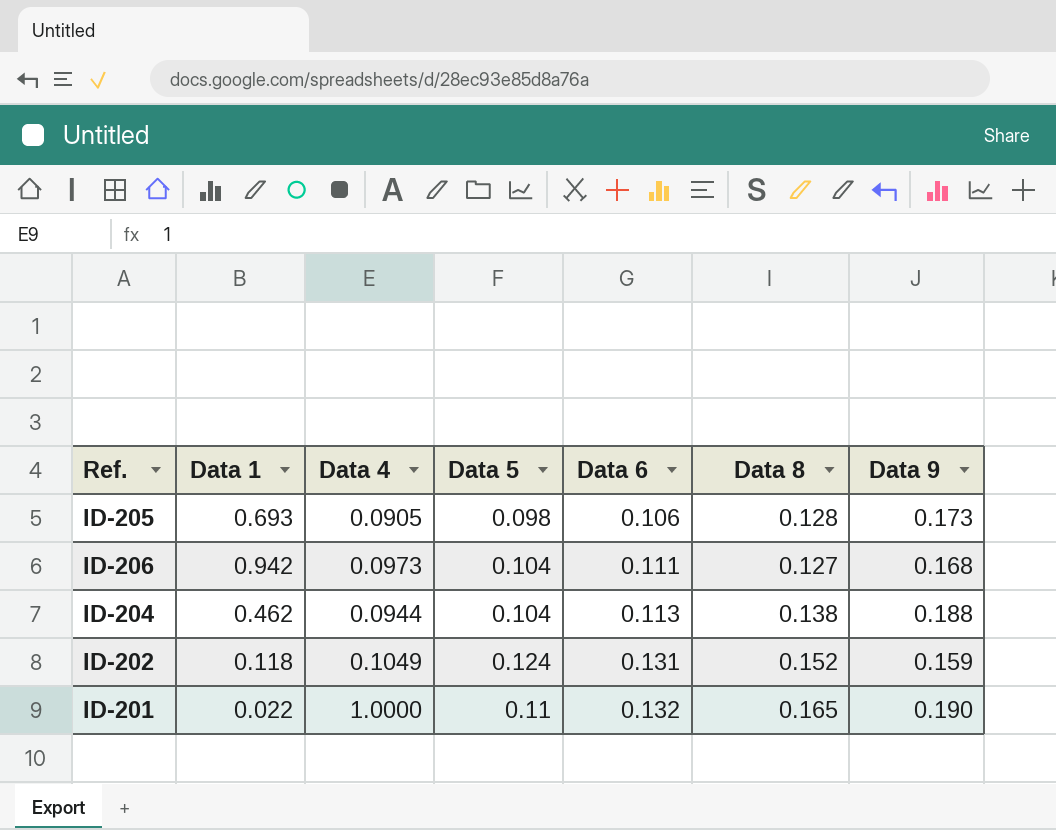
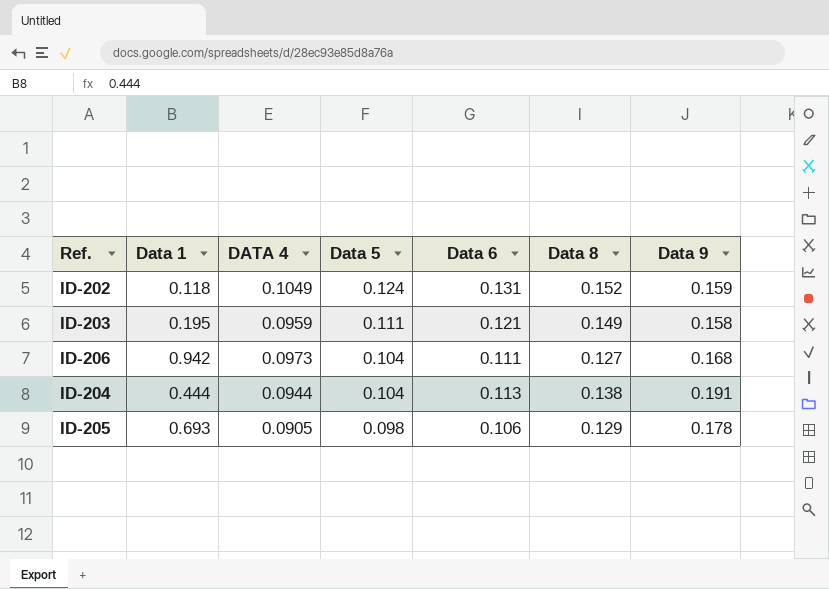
row order: Data 6 ascending -> Data 5 descending
column name: Data 4 -> DATA 4
row ID-201: 0.022 | 1.0000 | 0.11 | 0.132 | 0.165 | 0.190 -> none
row ID-203: none -> 0.195 | 0.0959 | 0.111 | 0.121 | 0.149 | 0.158
ID-204 | Data 1: 0.462 -> 0.444
ID-204 | Data 9: 0.188 -> 0.191
ID-205 | Data 8: 0.128 -> 0.129
ID-205 | Data 9: 0.173 -> 0.178

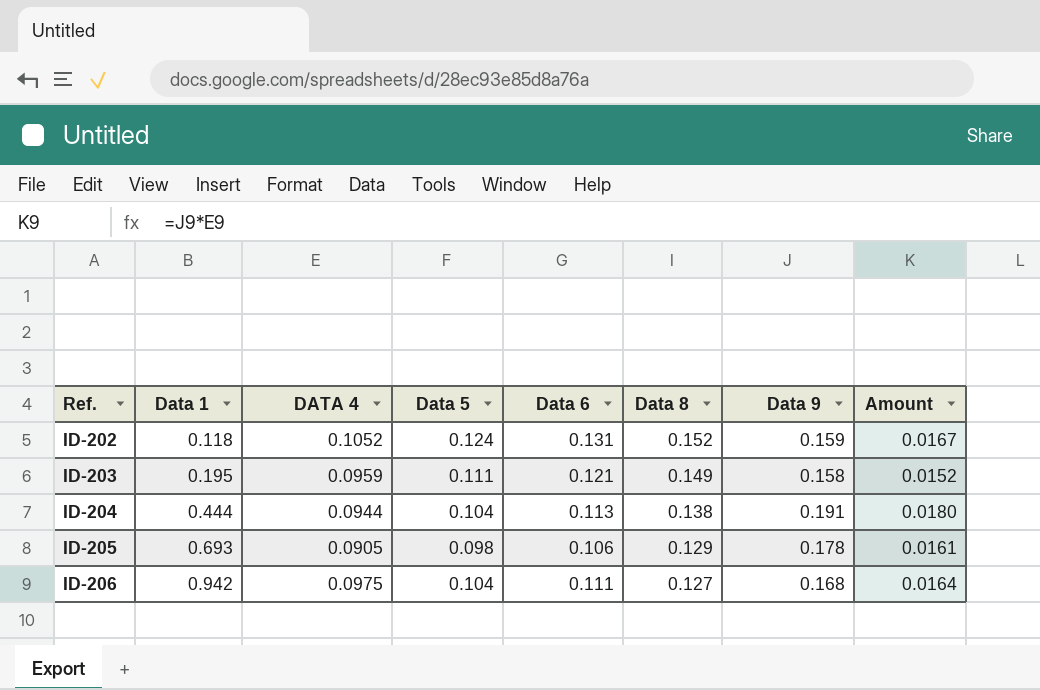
row order: Data 5 descending -> Ref. ascending
column Amount | formula: none -> [DATA 4] * [Data 9]
ID-202 | DATA 4: 0.1049 -> 0.1052
ID-206 | DATA 4: 0.0973 -> 0.0975

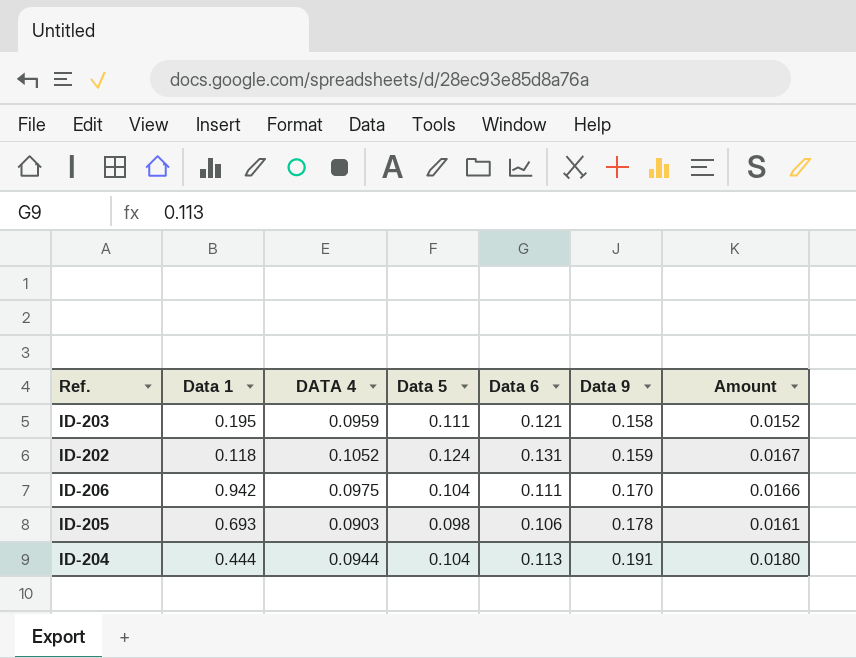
row order: Ref. ascending -> Data 9 ascending
column Data 8 | position: 6 -> none
ID-206 | Data 9: 0.168 -> 0.170
ID-206 | Amount: 0.0164 -> 0.0166
ID-205 | DATA 4: 0.0905 -> 0.0903

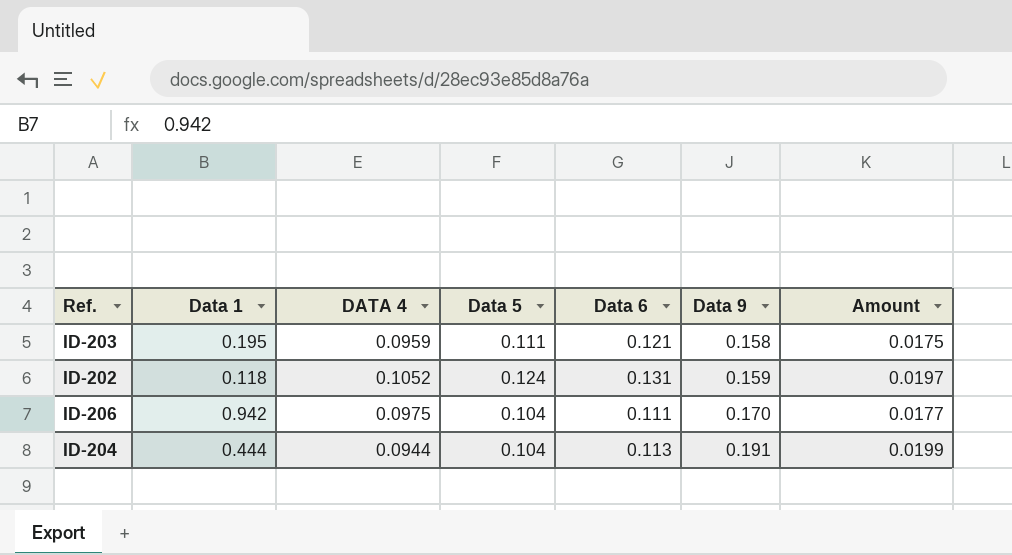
column Amount | formula: [DATA 4] * [Data 9] -> [Data 5] * [Data 9]
row ID-205: 0.693 | 0.0903 | 0.098 | 0.106 | 0.178 | 0.0161 -> none

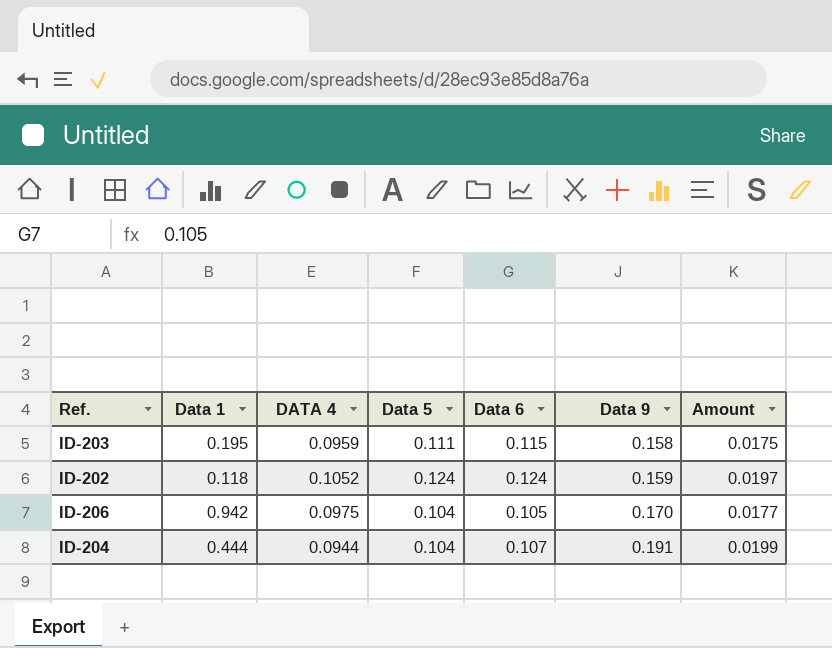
ID-203 | Data 6: 0.121 -> 0.115
ID-202 | Data 6: 0.131 -> 0.124
ID-206 | Data 6: 0.111 -> 0.105
ID-204 | Data 6: 0.113 -> 0.107

